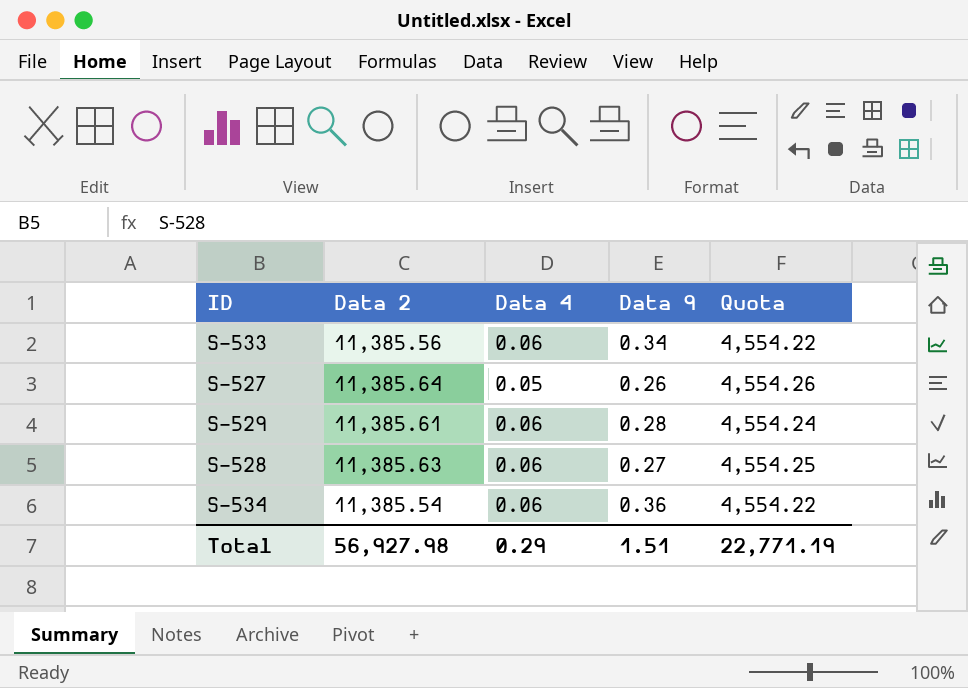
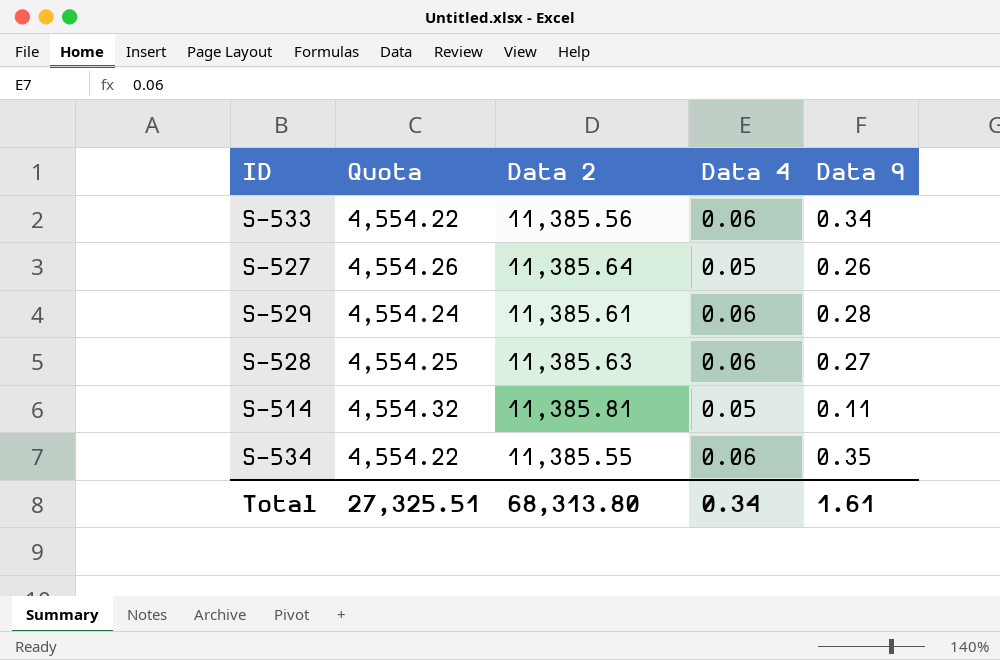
column Quota | position: 5 -> 2
row S-514: none -> 4,554.32 | 11,385.81 | 0.05 | 0.11
S-534 | Data 2: 11,385.54 -> 11,385.55
S-534 | Data 9: 0.36 -> 0.35
Total | Quota: 22,771.19 -> 27,325.51
Total | Data 2: 56,927.98 -> 68,313.80
Total | Data 4: 0.29 -> 0.34
Total | Data 9: 1.51 -> 1.61

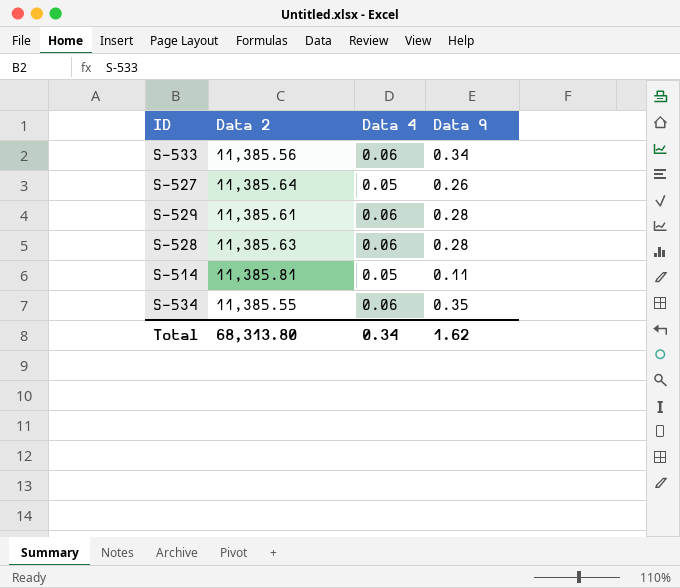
column Quota | formula: [Data 2] * 0.4 -> none
S-528 | Data 9: 0.27 -> 0.28
Total | Data 9: 1.61 -> 1.62

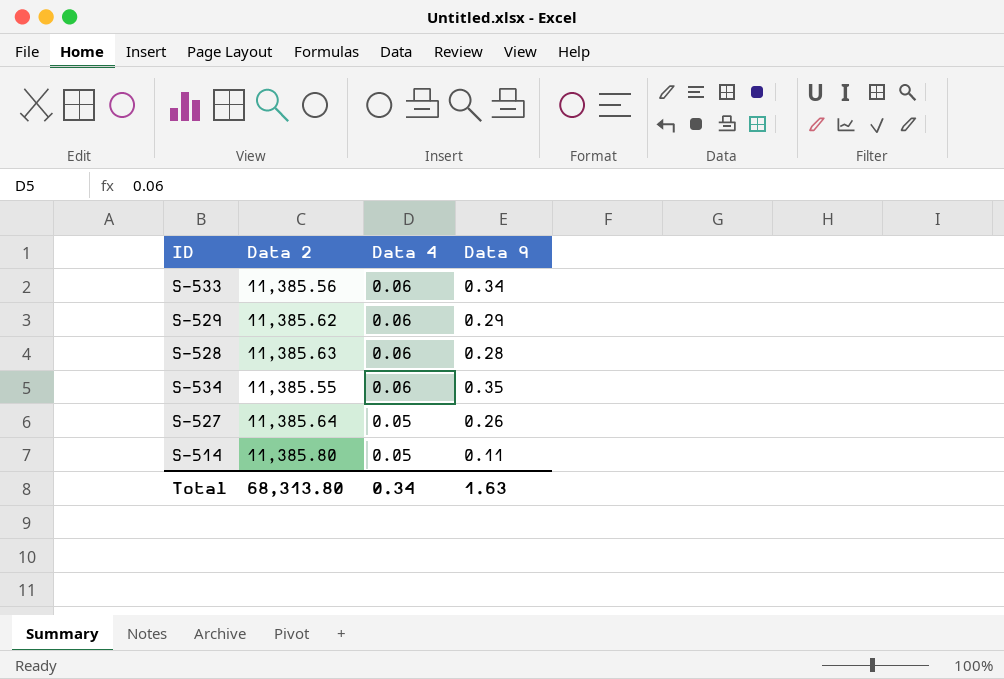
row order: none -> Data 4 descending
S-529 | Data 2: 11,385.61 -> 11,385.62
S-529 | Data 9: 0.28 -> 0.29
S-514 | Data 2: 11,385.81 -> 11,385.80
Total | Data 9: 1.62 -> 1.63

